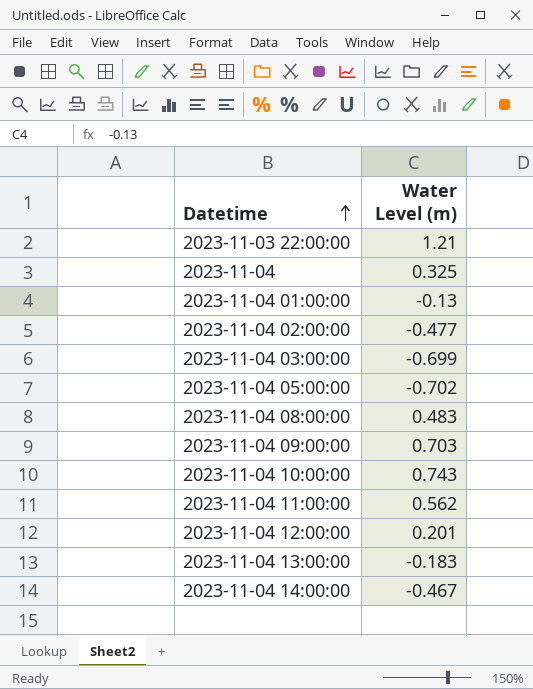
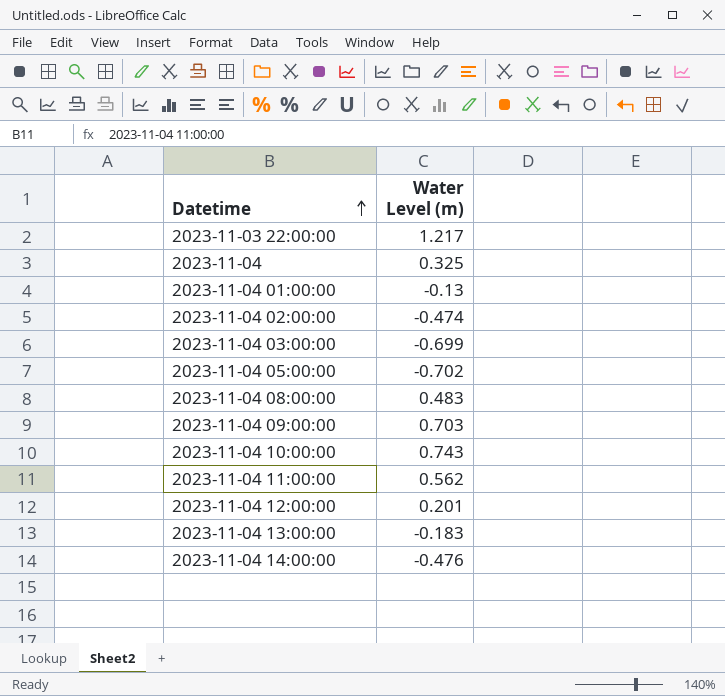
2023-11-03 22:00:00 | Water Level (m): 1.21 -> 1.217
2023-11-04 02:00:00 | Water Level (m): -0.477 -> -0.474
2023-11-04 14:00:00 | Water Level (m): -0.467 -> -0.476

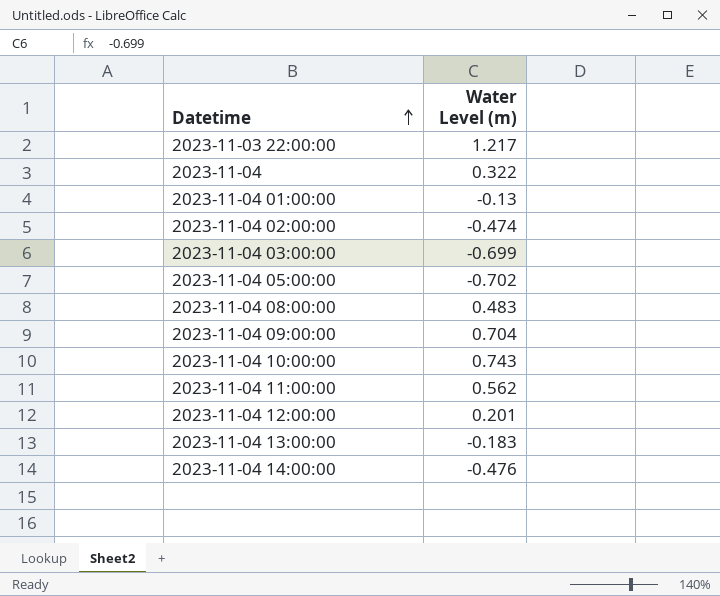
2023-11-04 | Water Level (m): 0.325 -> 0.322
2023-11-04 09:00:00 | Water Level (m): 0.703 -> 0.704

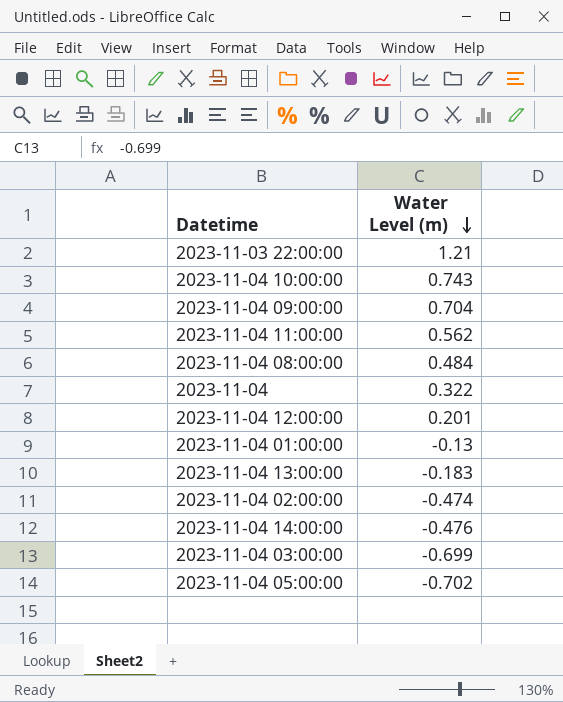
row order: Datetime ascending -> Water Level (m) descending
2023-11-03 22:00:00 | Water Level (m): 1.217 -> 1.21
2023-11-04 08:00:00 | Water Level (m): 0.483 -> 0.484

